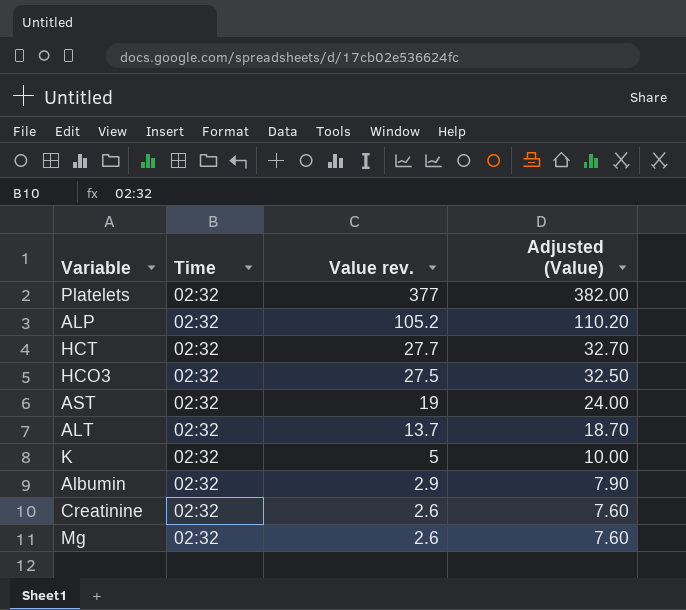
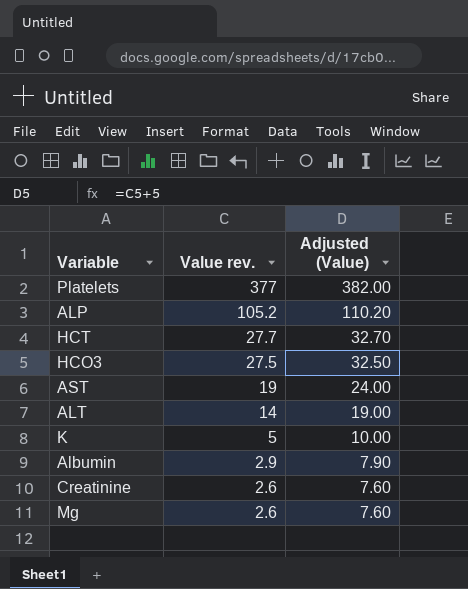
column Time | position: 2 -> none
ALT | Value rev.: 13.7 -> 14
ALT | Adjusted (Value): 18.70 -> 19.00

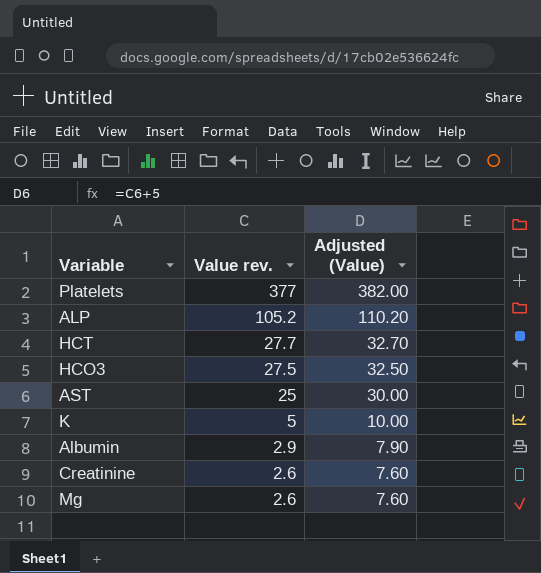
row ALT: 14 | 19.00 -> none
AST | Value rev.: 19 -> 25
AST | Adjusted (Value): 24.00 -> 30.00

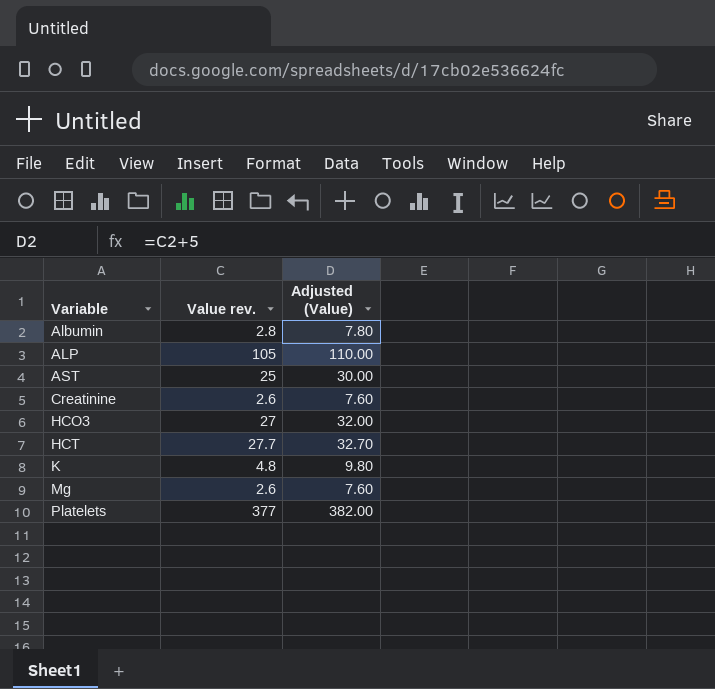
row order: Value rev. descending -> Variable ascending
Albumin | Value rev.: 2.9 -> 2.8
Albumin | Adjusted (Value): 7.90 -> 7.80
ALP | Value rev.: 105.2 -> 105
ALP | Adjusted (Value): 110.20 -> 110.00
HCO3 | Value rev.: 27.5 -> 27
HCO3 | Adjusted (Value): 32.50 -> 32.00
K | Value rev.: 5 -> 4.8
K | Adjusted (Value): 10.00 -> 9.80

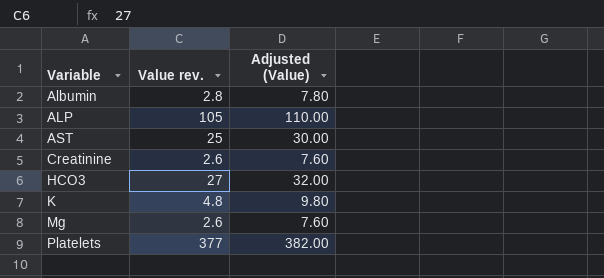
row HCT: 27.7 | 32.70 -> none

